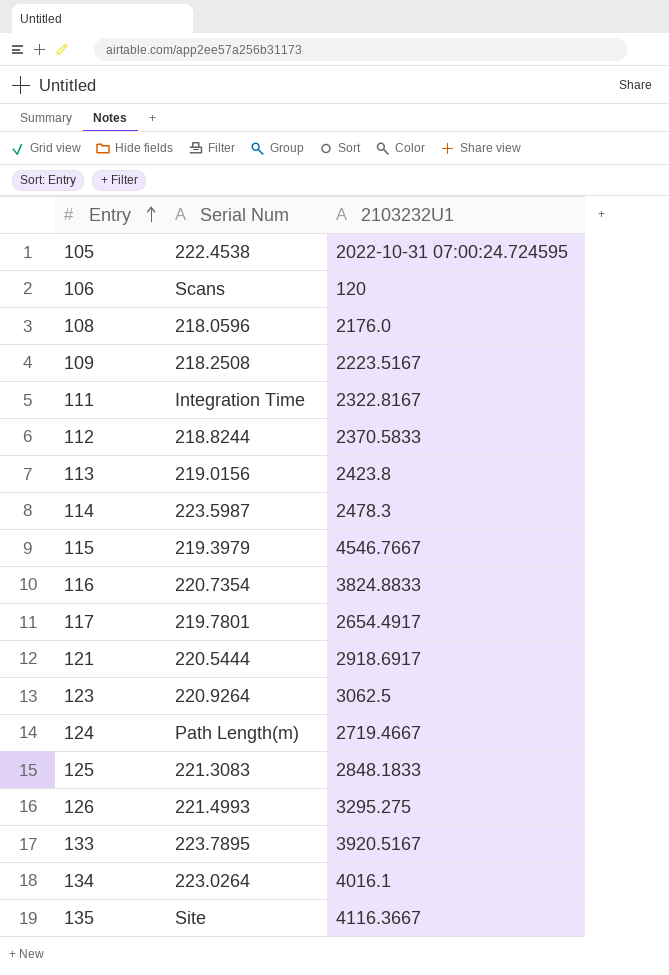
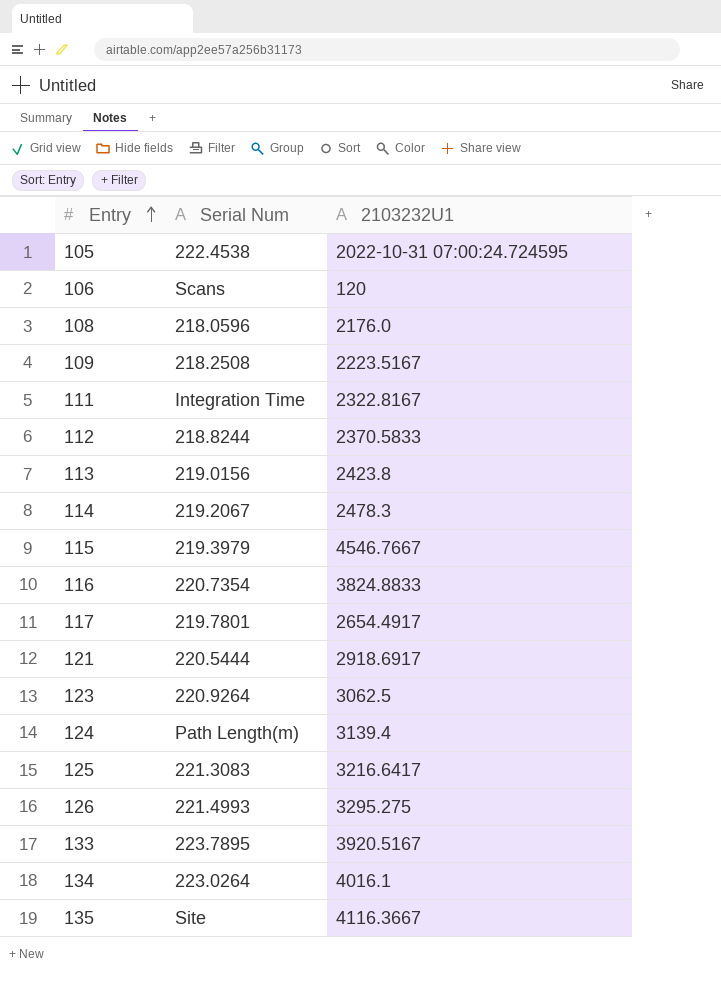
114 | Serial Num: 223.5987 -> 219.2067
124 | 2103232U1: 2719.4667 -> 3139.4
125 | 2103232U1: 2848.1833 -> 3216.6417

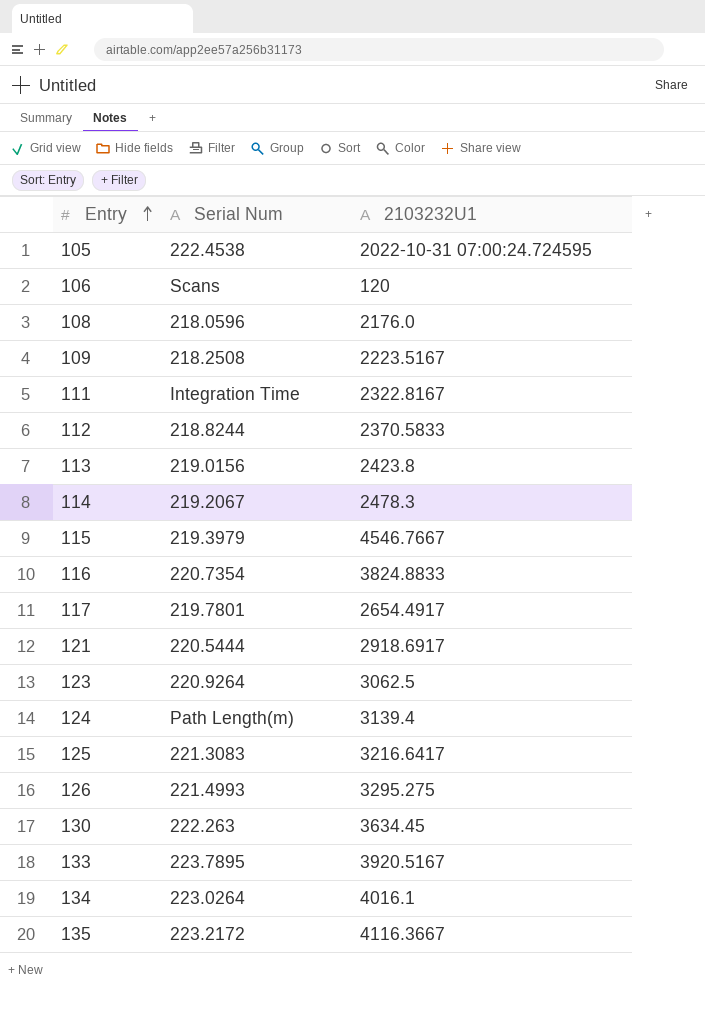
row 130: none -> 222.263 | 3634.45
135 | Serial Num: Site -> 223.2172

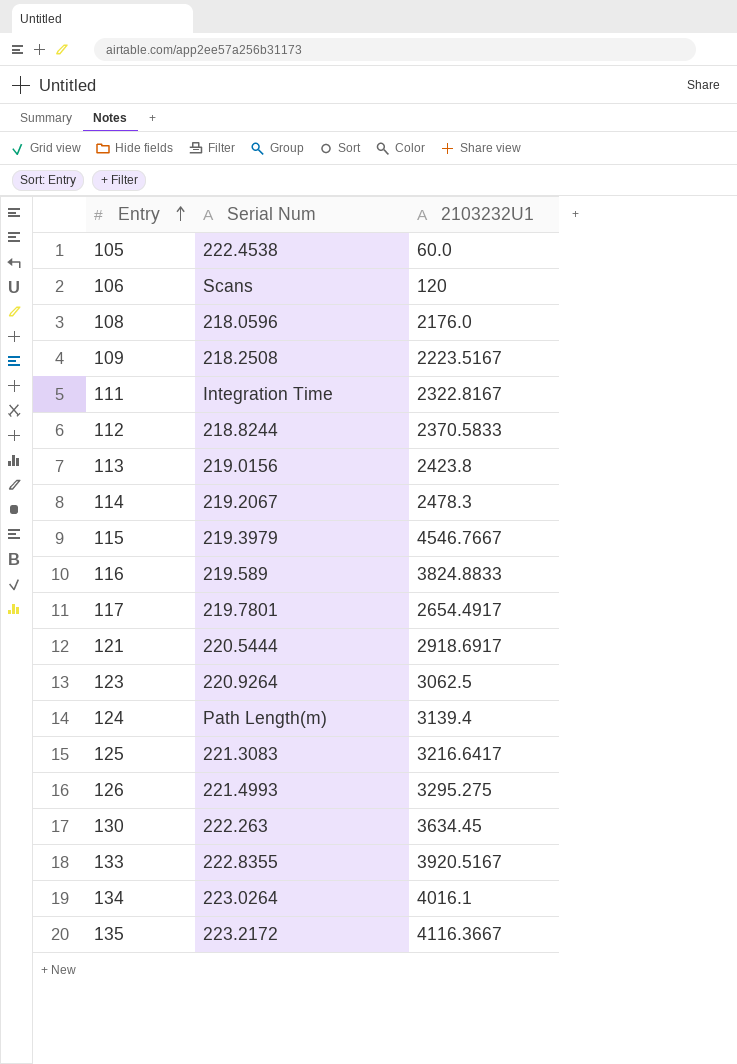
105 | 2103232U1: 2022-10-31 07:00:24.724595 -> 60.0
116 | Serial Num: 220.7354 -> 219.589
133 | Serial Num: 223.7895 -> 222.8355

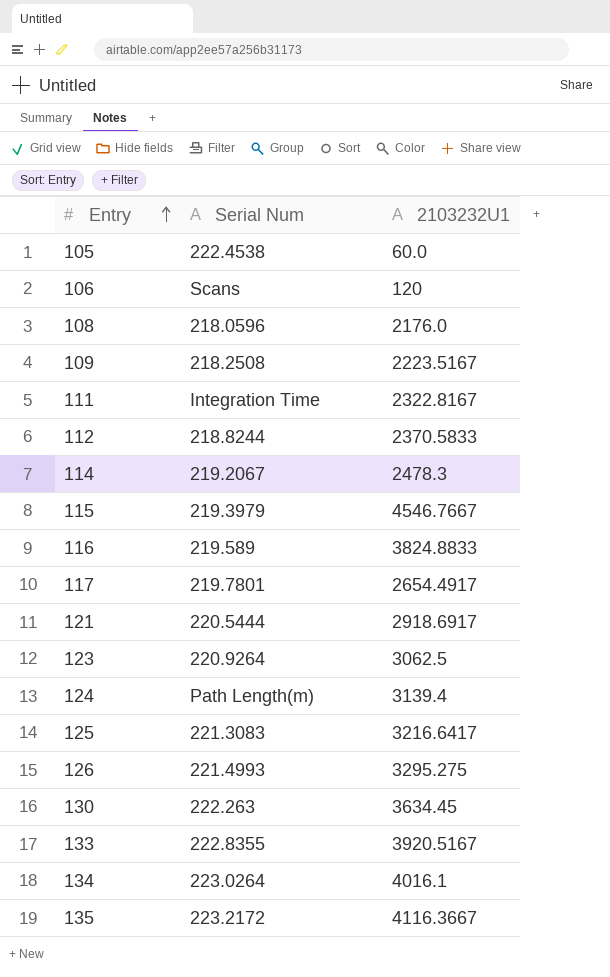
row 113: 219.0156 | 2423.8 -> none

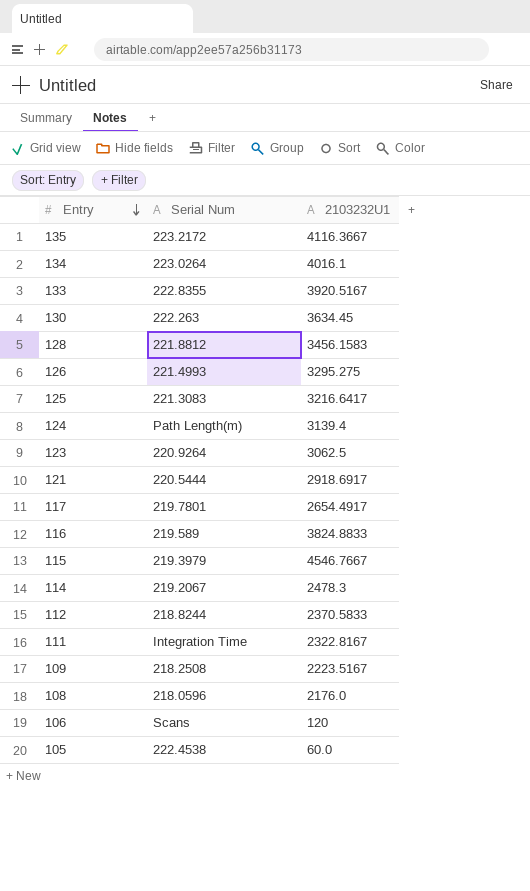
row order: Entry ascending -> Entry descending
row 128: none -> 221.8812 | 3456.1583

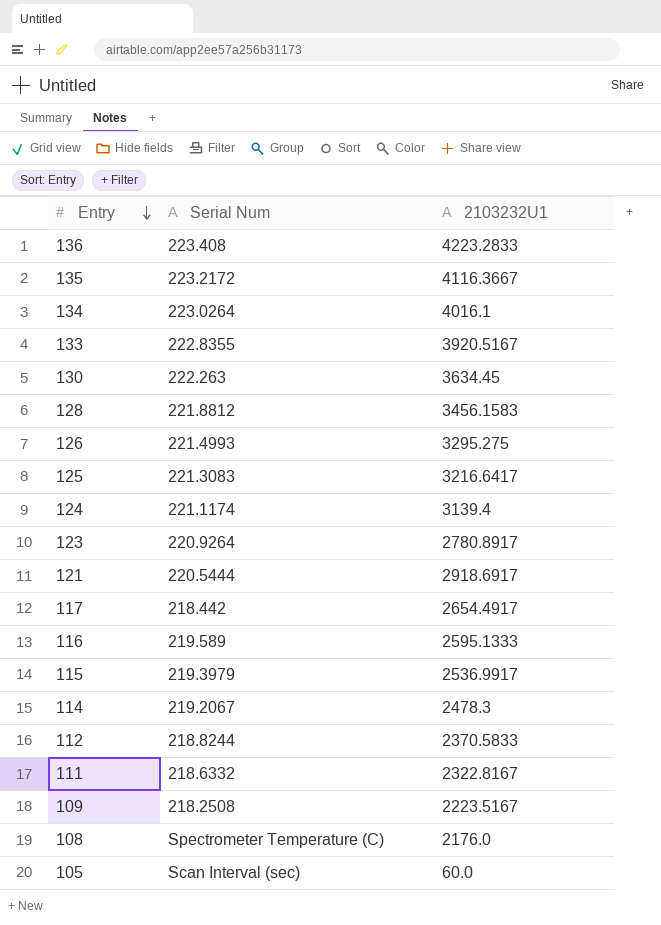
row 106: Scans | 120 -> none
row 136: none -> 223.408 | 4223.2833
124 | Serial Num: Path Length(m) -> 221.1174
123 | 2103232U1: 3062.5 -> 2780.8917
117 | Serial Num: 219.7801 -> 218.442
116 | 2103232U1: 3824.8833 -> 2595.1333
115 | 2103232U1: 4546.7667 -> 2536.9917
111 | Serial Num: Integration Time -> 218.6332
108 | Serial Num: 218.0596 -> Spectrometer Temperature (C)
105 | Serial Num: 222.4538 -> Scan Interval (sec)

